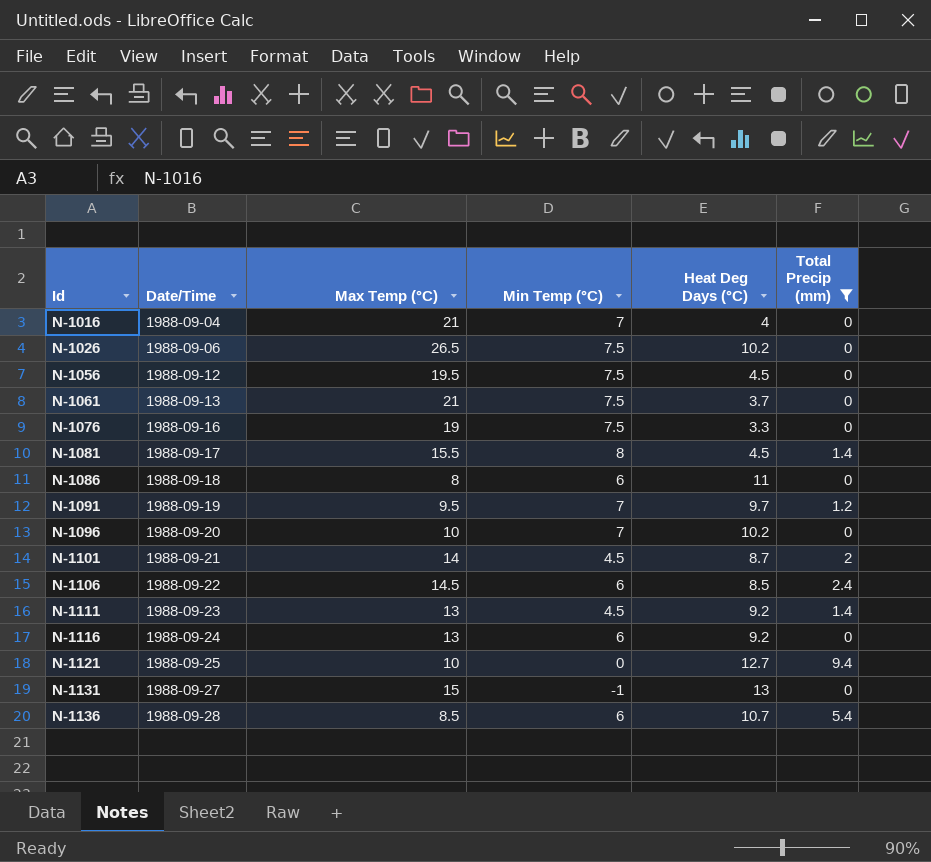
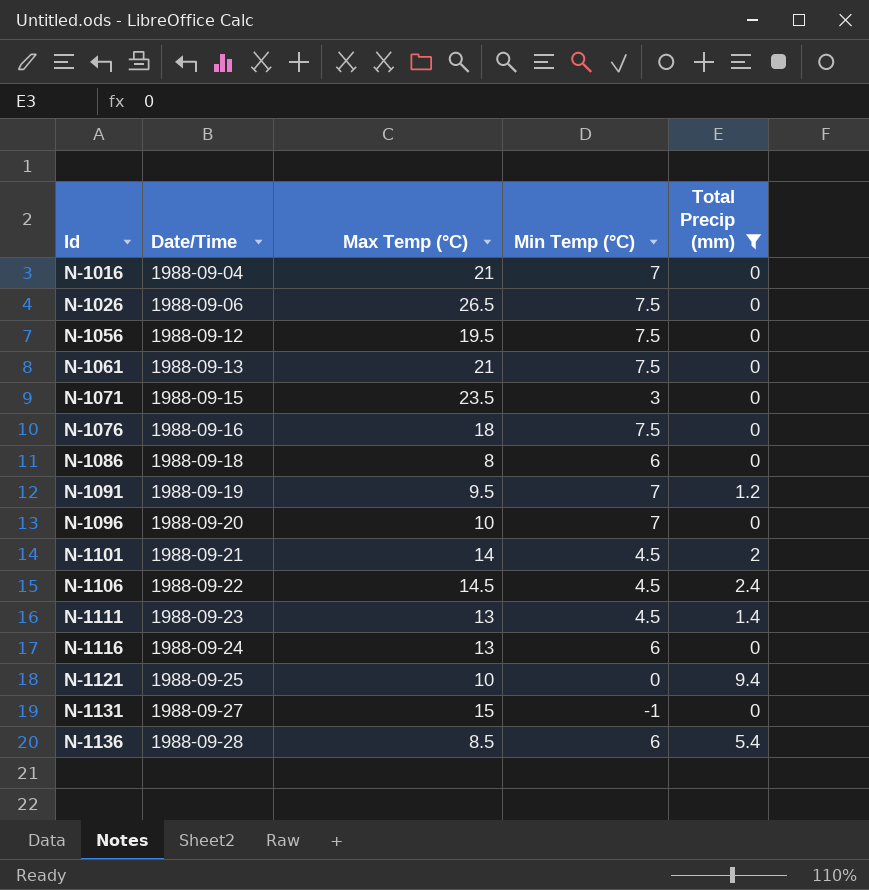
column Heat Deg Days (°C) | position: 5 -> none
row N-1081: 1988-09-17 | 15.5 | 8 | 4.5 | 1.4 -> none
row N-1071: none -> 1988-09-15 | 23.5 | 3 | 0
N-1076 | Max Temp (°C): 19 -> 18
N-1106 | Min Temp (°C): 6 -> 4.5

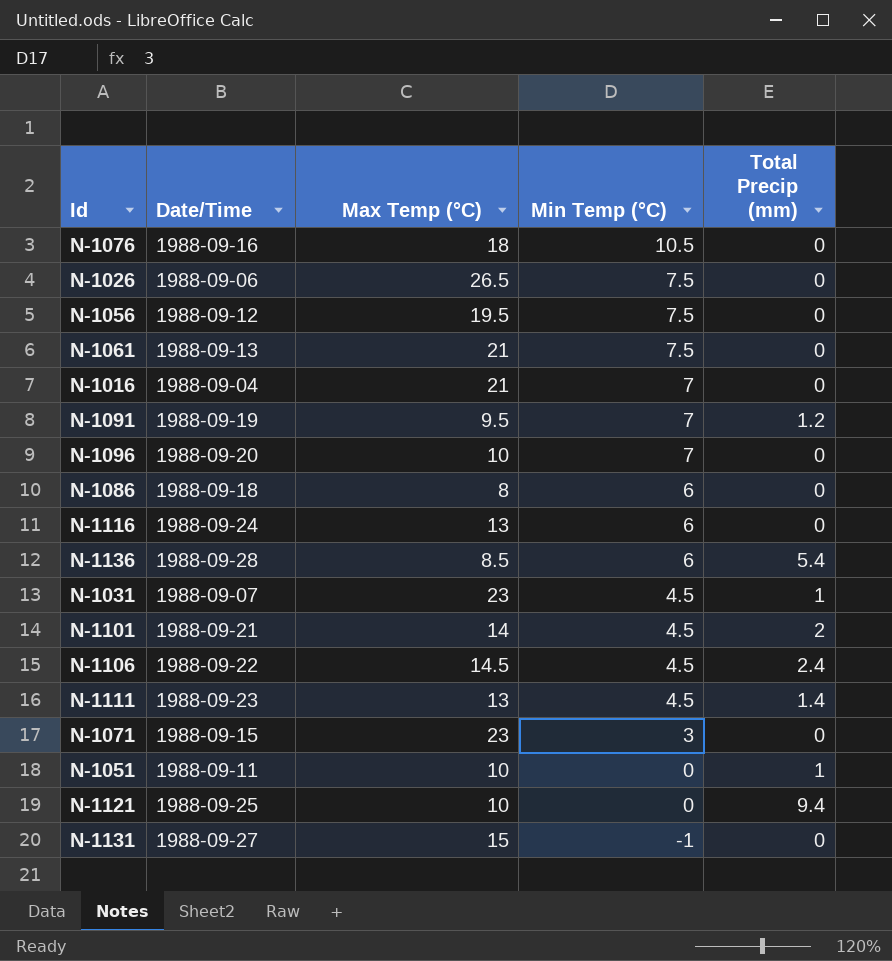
filter: Total Precip (mm) != 1 -> none
row order: Id ascending -> Min Temp (°C) descending
N-1076 | Min Temp (°C): 7.5 -> 10.5
N-1071 | Max Temp (°C): 23.5 -> 23

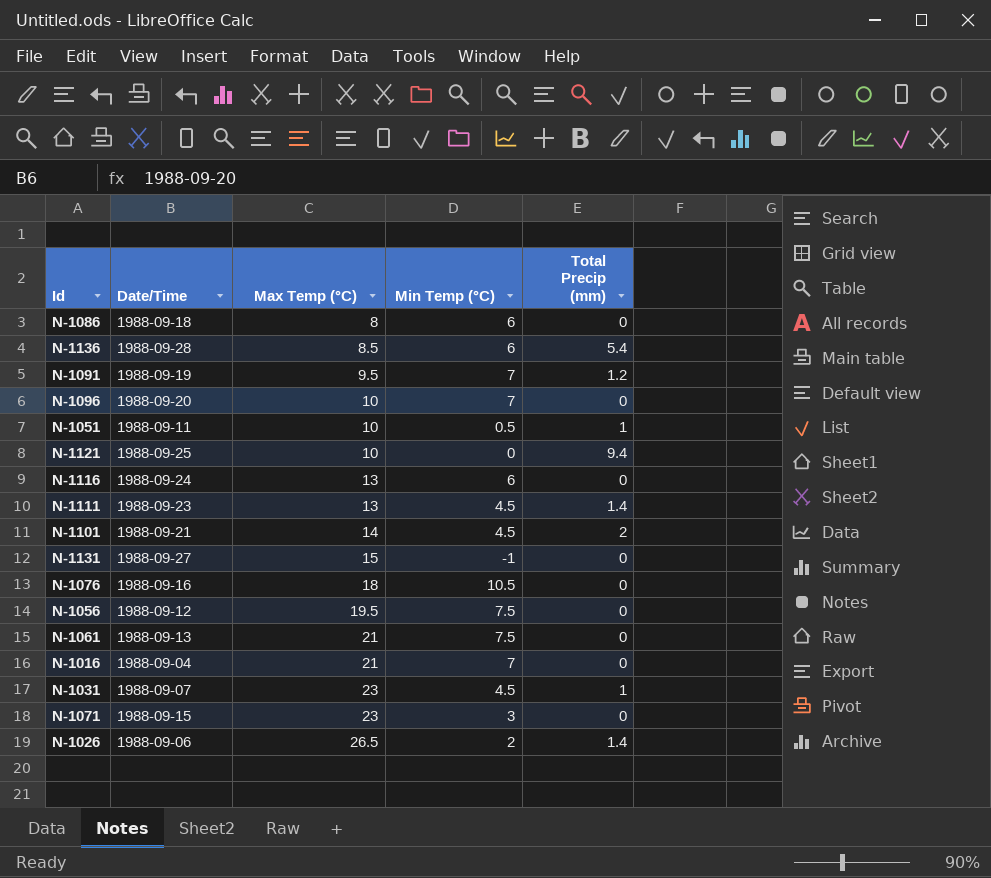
row order: Min Temp (°C) descending -> Max Temp (°C) ascending
row N-1106: 1988-09-22 | 14.5 | 4.5 | 2.4 -> none
N-1051 | Min Temp (°C): 0 -> 0.5
N-1026 | Min Temp (°C): 7.5 -> 2
N-1026 | Total Precip (mm): 0 -> 1.4

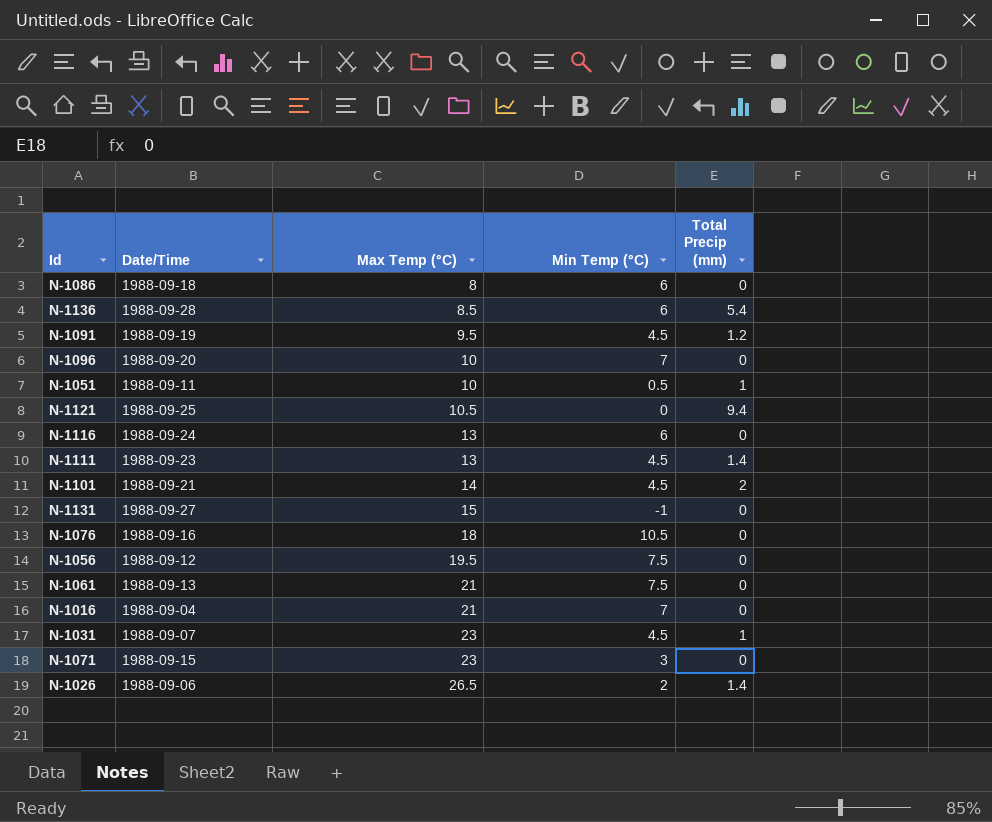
N-1091 | Min Temp (°C): 7 -> 4.5
N-1121 | Max Temp (°C): 10 -> 10.5

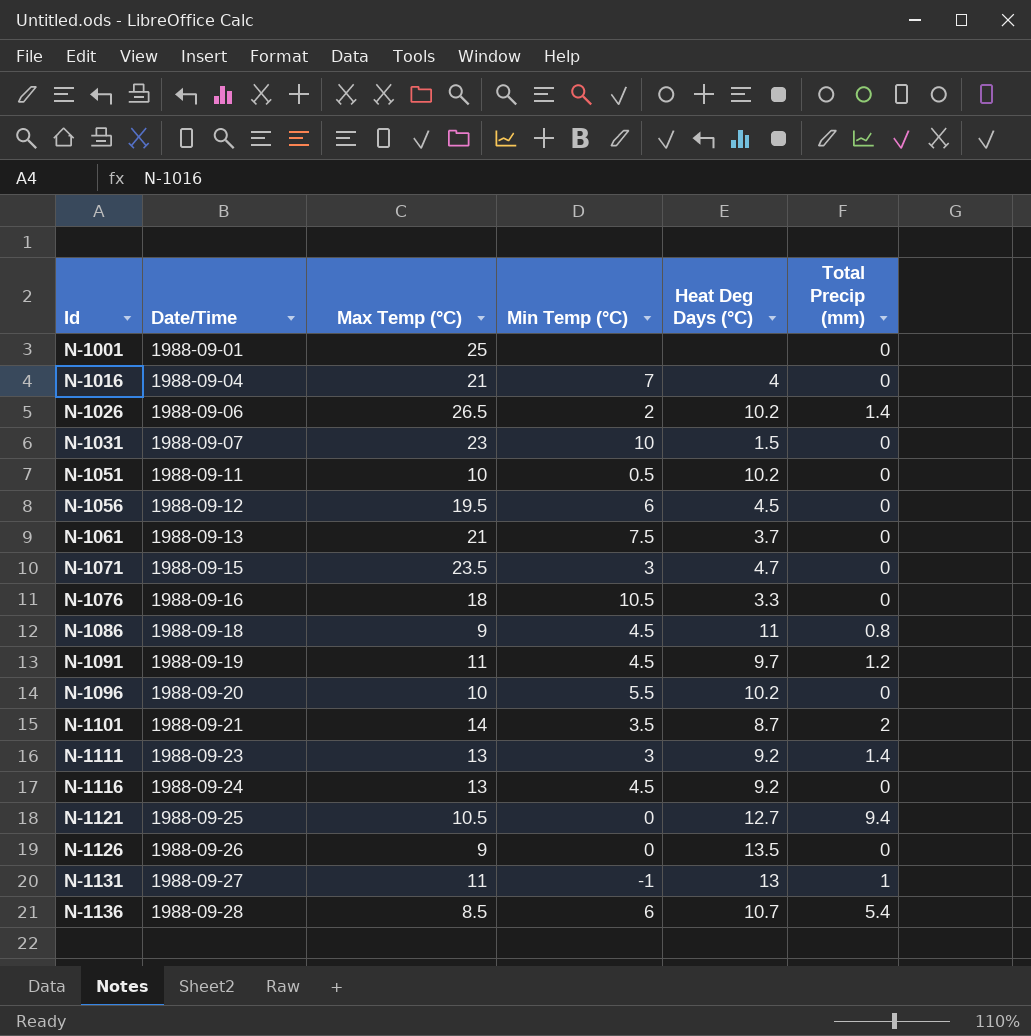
row order: Max Temp (°C) ascending -> Id ascending
column Heat Deg Days (°C) | position: none -> 5
row N-1001: none -> 1988-09-01 | 25 | none | none | 0
N-1031 | Min Temp (°C): 4.5 -> 10
N-1031 | Total Precip (mm): 1 -> 0
N-1051 | Total Precip (mm): 1 -> 0
N-1056 | Min Temp (°C): 7.5 -> 6
N-1071 | Max Temp (°C): 23 -> 23.5
N-1086 | Max Temp (°C): 8 -> 9
N-1086 | Min Temp (°C): 6 -> 4.5
N-1086 | Total Precip (mm): 0 -> 0.8
N-1091 | Max Temp (°C): 9.5 -> 11
N-1096 | Min Temp (°C): 7 -> 5.5
N-1101 | Min Temp (°C): 4.5 -> 3.5
N-1111 | Min Temp (°C): 4.5 -> 3
N-1116 | Min Temp (°C): 6 -> 4.5
row N-1126: none -> 1988-09-26 | 9 | 0 | 13.5 | 0
N-1131 | Max Temp (°C): 15 -> 11
N-1131 | Total Precip (mm): 0 -> 1

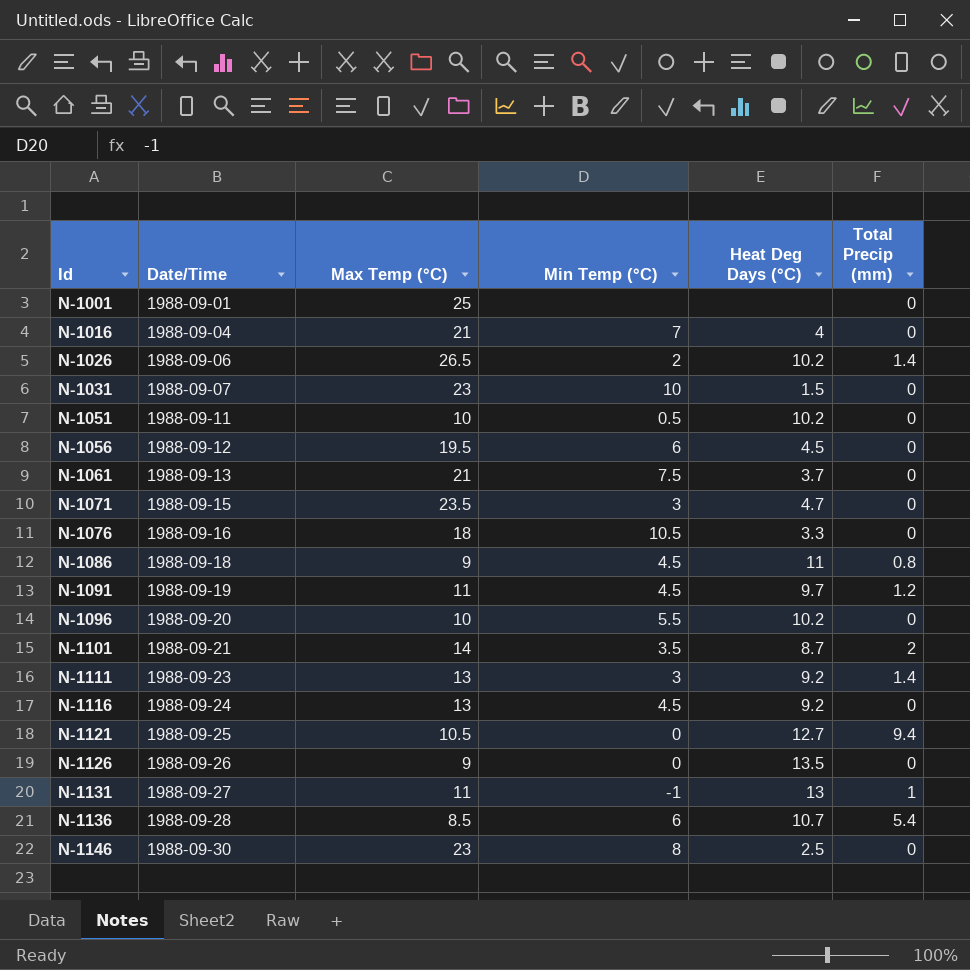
row N-1146: none -> 1988-09-30 | 23 | 8 | 2.5 | 0

